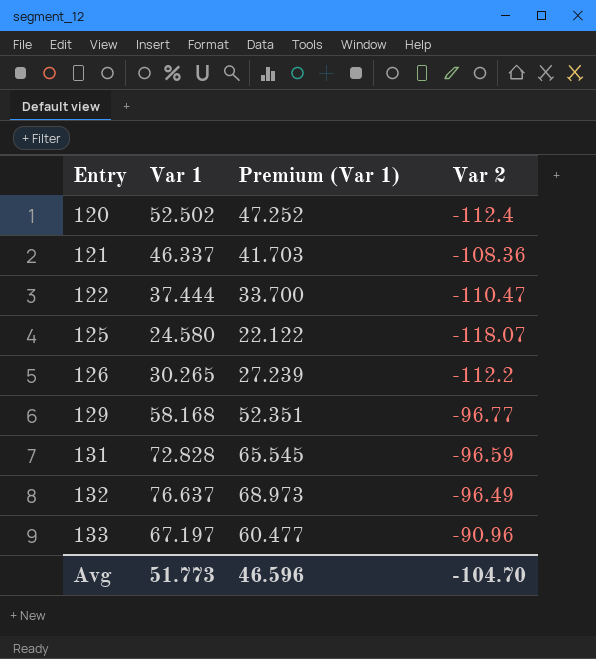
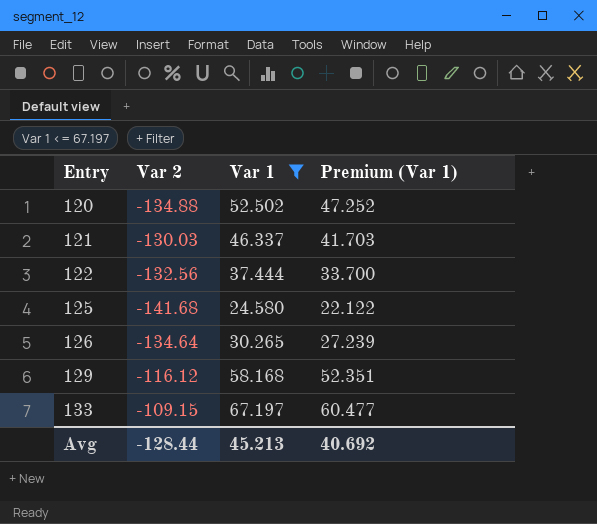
filter: none -> Var 1 <= 67.197
column Var 2 | position: 4 -> 2
120 | Var 2: -112.4 -> -134.88
121 | Var 2: -108.36 -> -130.03
122 | Var 2: -110.47 -> -132.56
125 | Var 2: -118.07 -> -141.68
126 | Var 2: -112.2 -> -134.64
129 | Var 2: -96.77 -> -116.12
133 | Var 2: -90.96 -> -109.15
Avg | Var 2: -104.70 -> -128.44
Avg | Var 1: 51.773 -> 45.213
Avg | Premium (Var 1): 46.596 -> 40.692

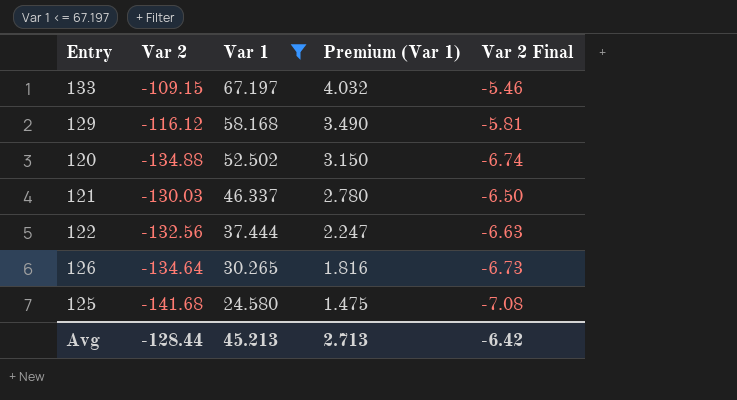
row order: Entry ascending -> Var 1 descending
column Premium (Var 1) | formula: [Var 1] * 0.9 -> [Var 1] * 0.06
column Var 2 Final | formula: none -> [Var 2] * 0.05
Avg | Premium (Var 1): 40.692 -> 2.713

